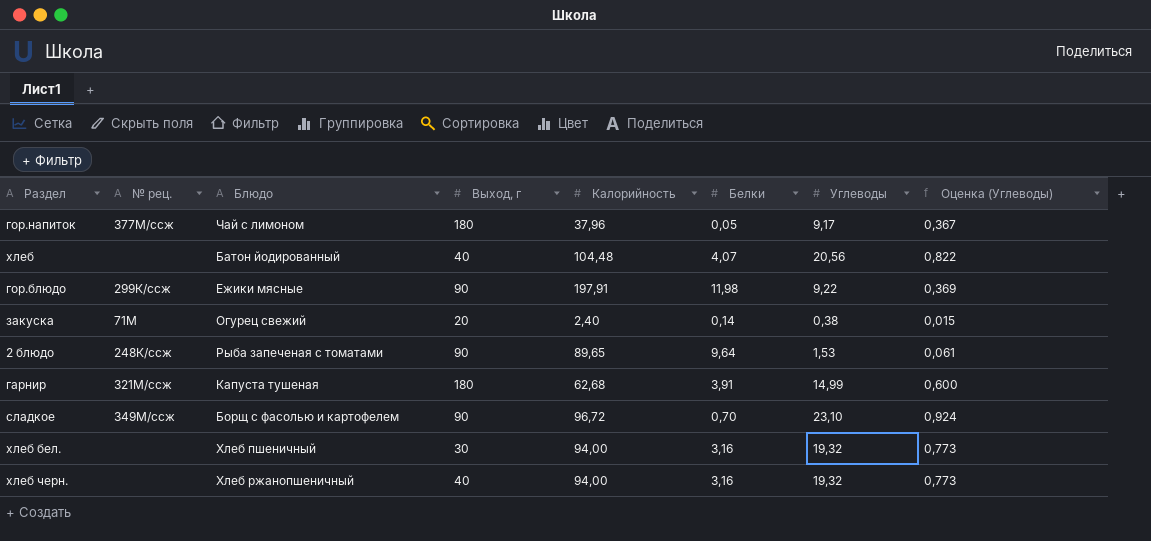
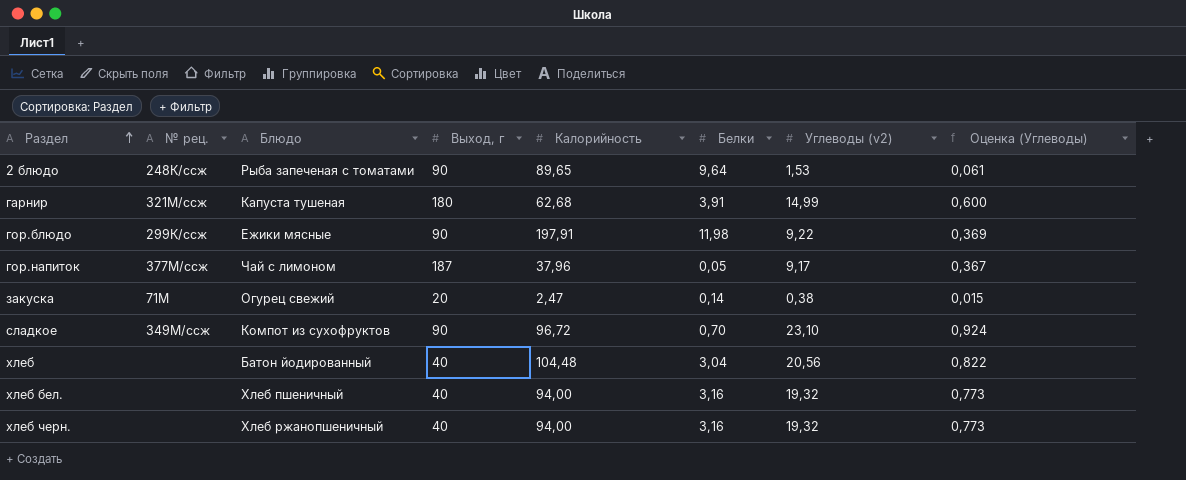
row order: none -> Раздел ascending
column name: Углеводы -> Углеводы (v2)
гор.напиток | Выход, г: 180 -> 187
закуска | Калорийность: 2,40 -> 2,47
сладкое | Блюдо: Борщ с фасолью и картофелем -> Компот из сухофруктов
хлеб | Белки: 4,07 -> 3,04
хлеб бел. | Выход, г: 30 -> 40

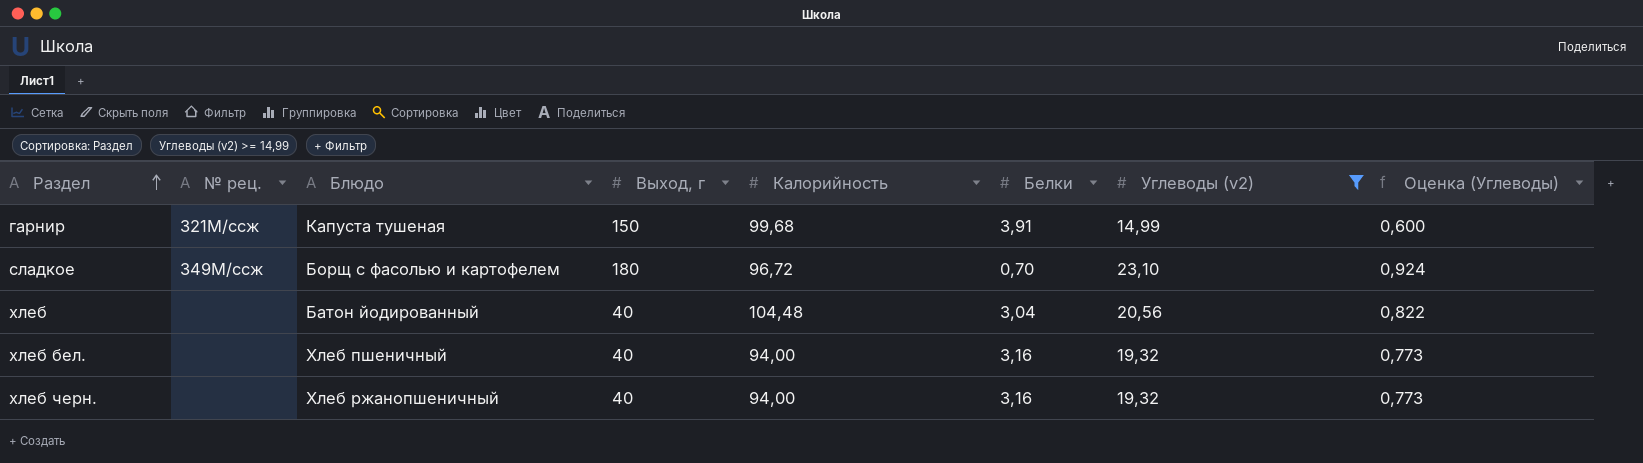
filter: none -> Углеводы (v2) >= 14,99
гарнир | Выход, г: 180 -> 150
гарнир | Калорийность: 62,68 -> 99,68
сладкое | Блюдо: Компот из сухофруктов -> Борщ с фасолью и картофелем
сладкое | Выход, г: 90 -> 180

